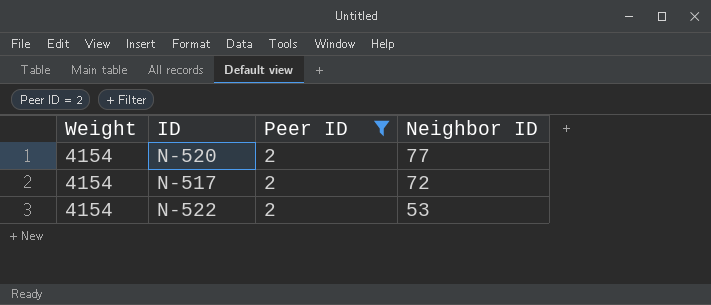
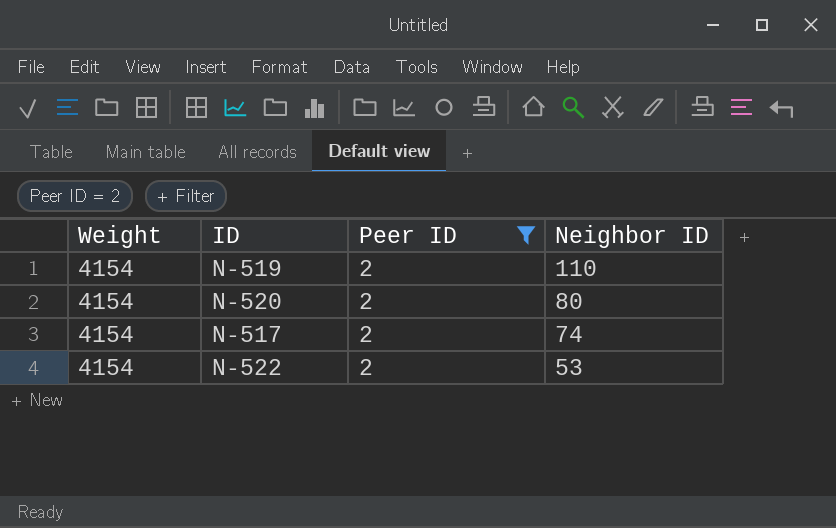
row N-519: none -> 4154 | 2 | 110
N-520 | Neighbor ID: 77 -> 80
N-517 | Neighbor ID: 72 -> 74

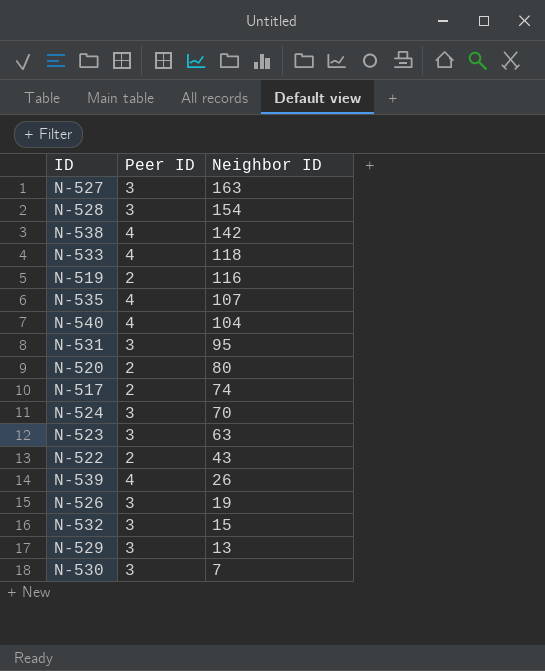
filter: Peer ID = 2 -> none
column Weight | position: 1 -> none
N-519 | Neighbor ID: 110 -> 116
N-522 | Neighbor ID: 53 -> 43

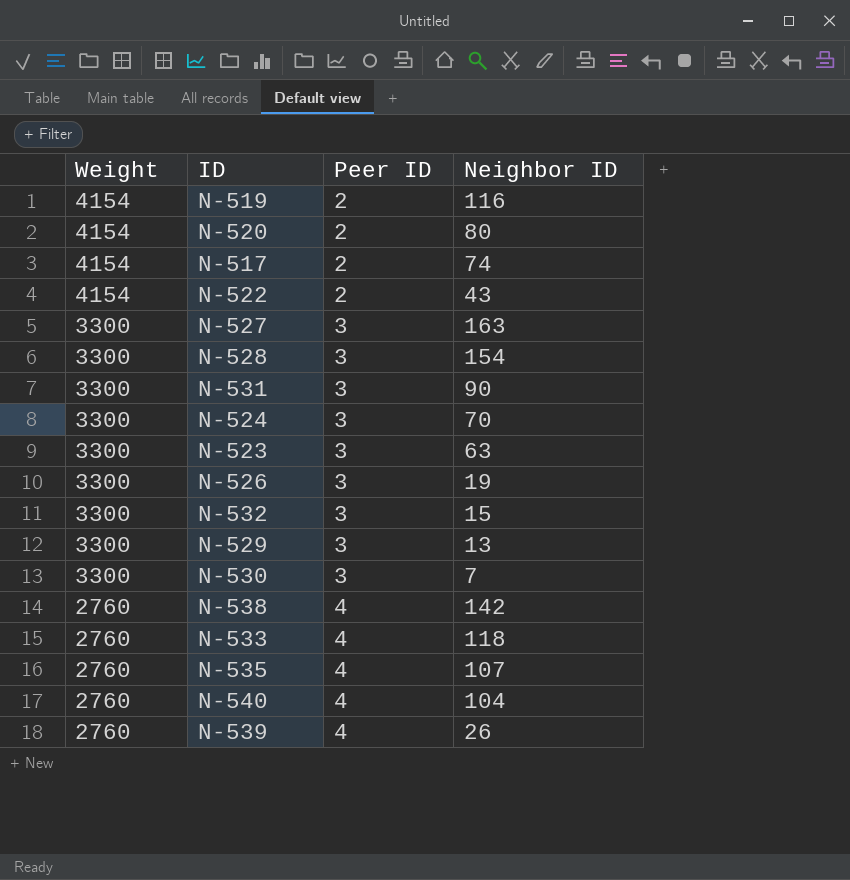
row order: Neighbor ID descending -> Weight descending
column Weight | position: none -> 1
N-531 | Neighbor ID: 95 -> 90

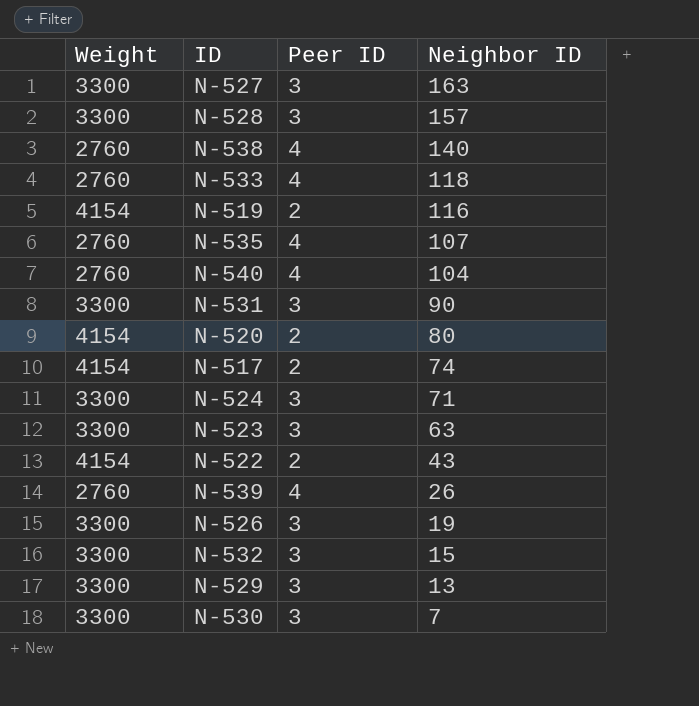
row order: Weight descending -> Neighbor ID descending
N-528 | Neighbor ID: 154 -> 157
N-538 | Neighbor ID: 142 -> 140
N-524 | Neighbor ID: 70 -> 71

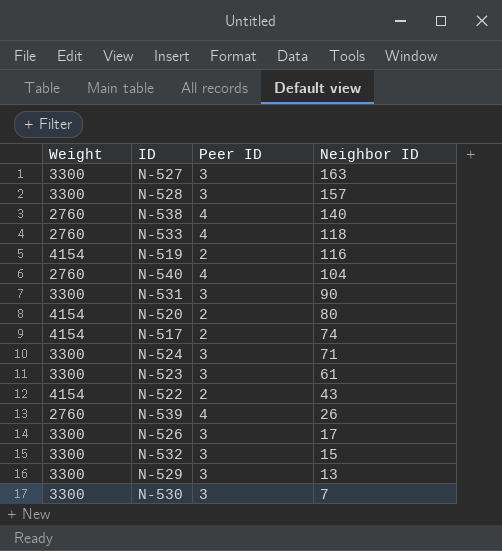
row N-535: 2760 | 4 | 107 -> none
N-523 | Neighbor ID: 63 -> 61
N-526 | Neighbor ID: 19 -> 17

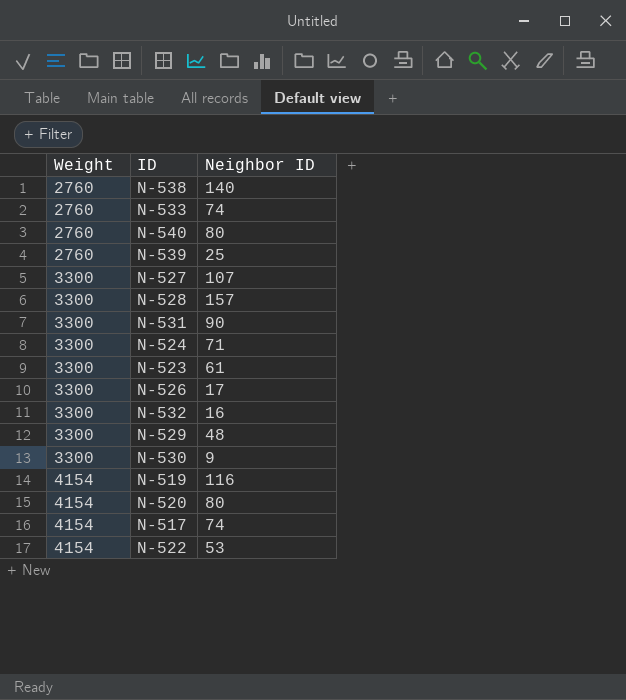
row order: Neighbor ID descending -> Weight ascending
column Peer ID | position: 3 -> none
N-533 | Neighbor ID: 118 -> 74
N-540 | Neighbor ID: 104 -> 80
N-539 | Neighbor ID: 26 -> 25
N-527 | Neighbor ID: 163 -> 107
N-532 | Neighbor ID: 15 -> 16
N-529 | Neighbor ID: 13 -> 48
N-530 | Neighbor ID: 7 -> 9
N-522 | Neighbor ID: 43 -> 53

